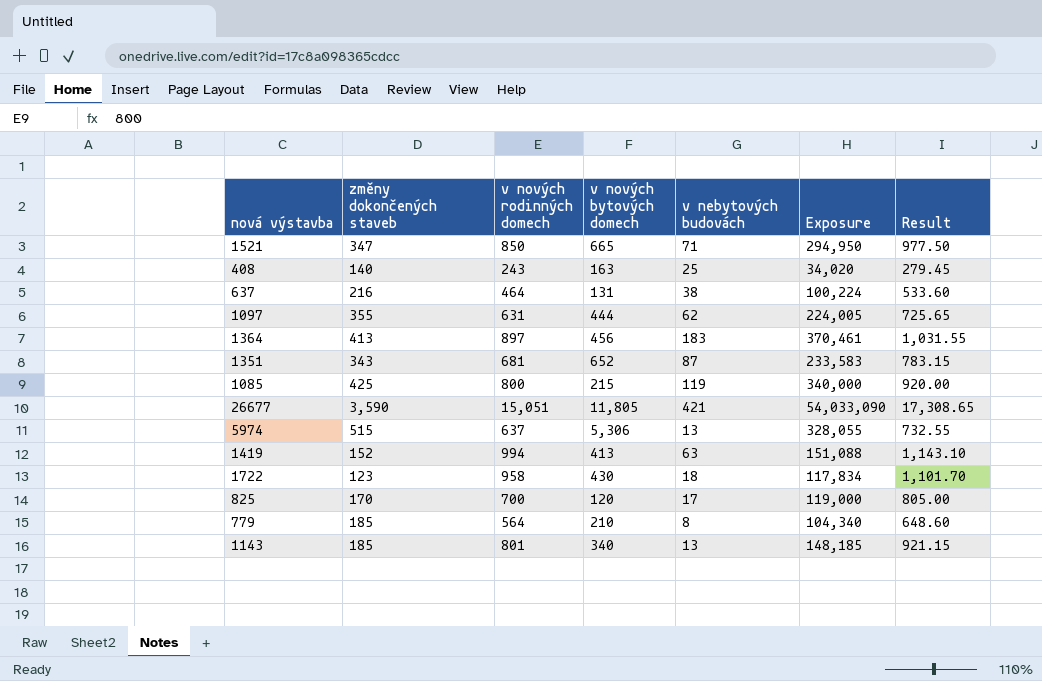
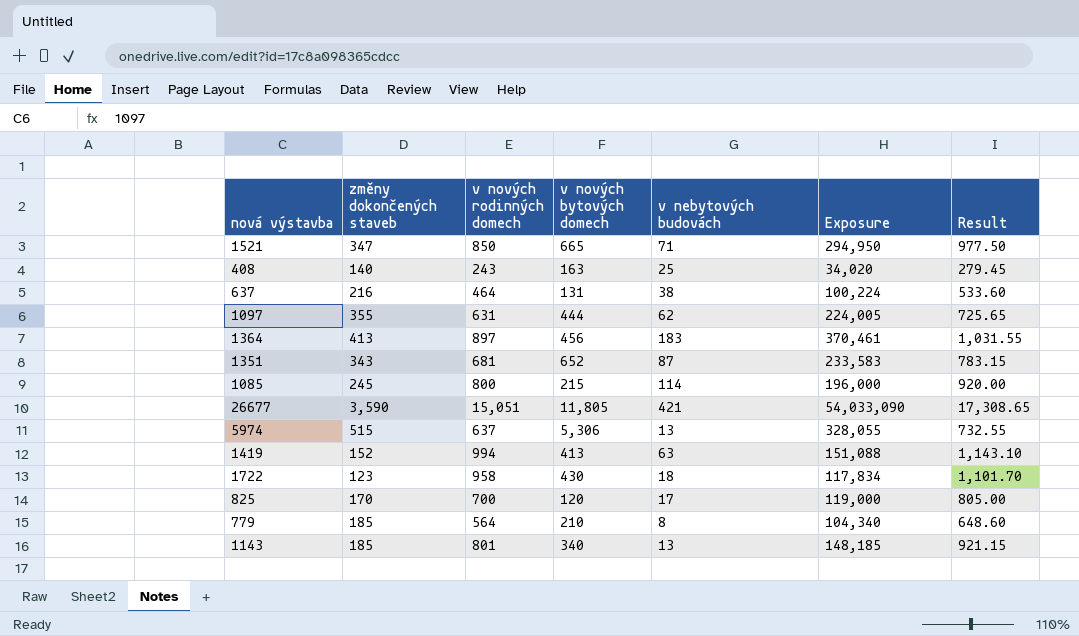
1085 | změny dokončených staveb: 425 -> 245
1085 | v nebytových budovách: 119 -> 114
1085 | Exposure: 340,000 -> 196,000

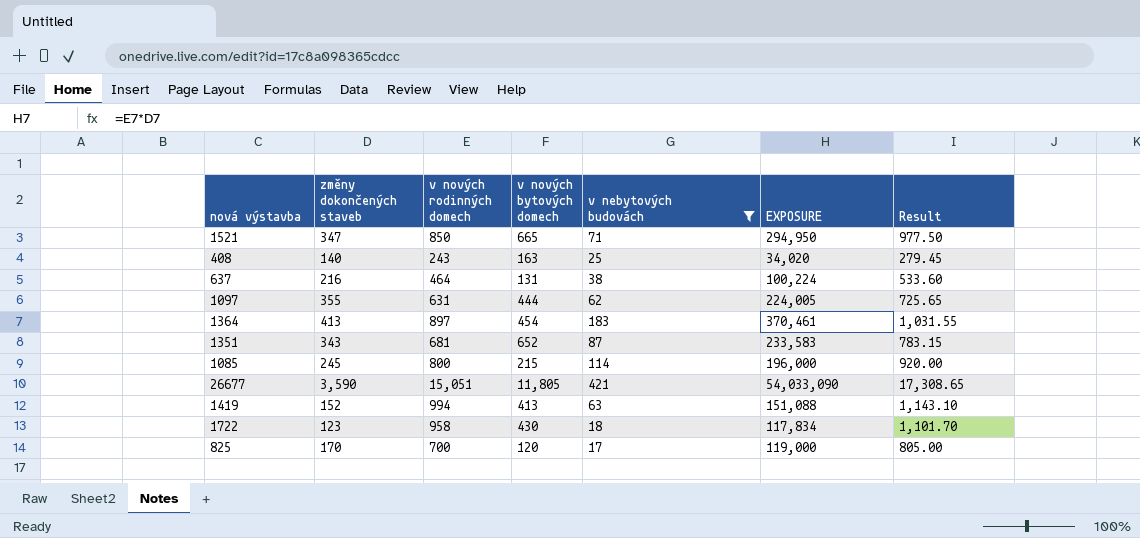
filter: none -> v nebytových budovách >= 17
column name: Exposure -> EXPOSURE
1364 | v nových bytových domech: 456 -> 454

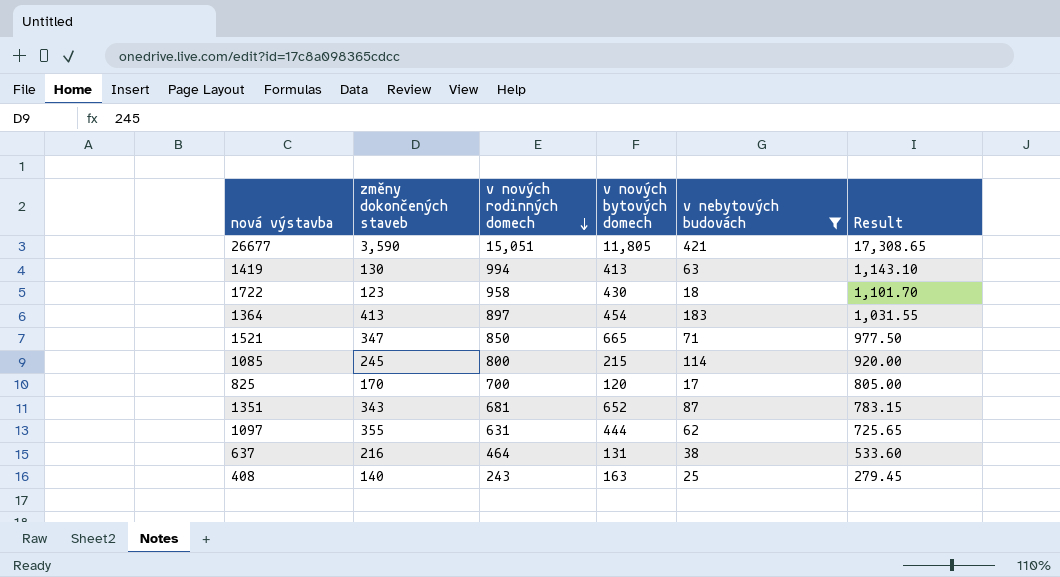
row order: none -> v nových rodinných domech descending
column EXPOSURE | formula: [změny dokončených staveb] * [v nových rodinných domech] -> none
1419 | změny dokončených staveb: 152 -> 130

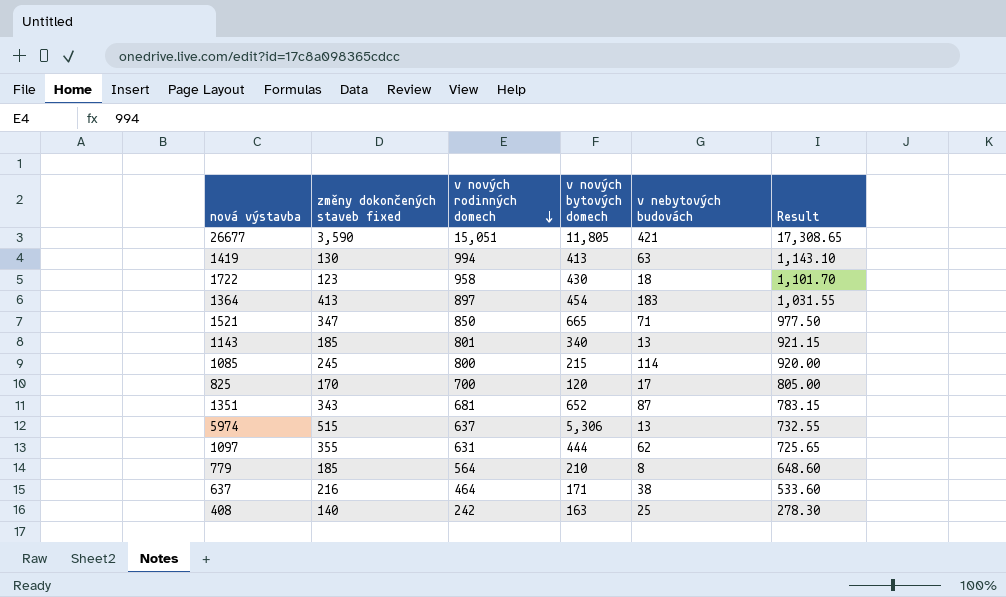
filter: v nebytových budovách >= 17 -> none
column name: změny dokončených staveb -> změny dokončených staveb fixed
637 | v nových bytových domech: 131 -> 171
408 | v nových rodinných domech: 243 -> 242
408 | Result: 279.45 -> 278.30

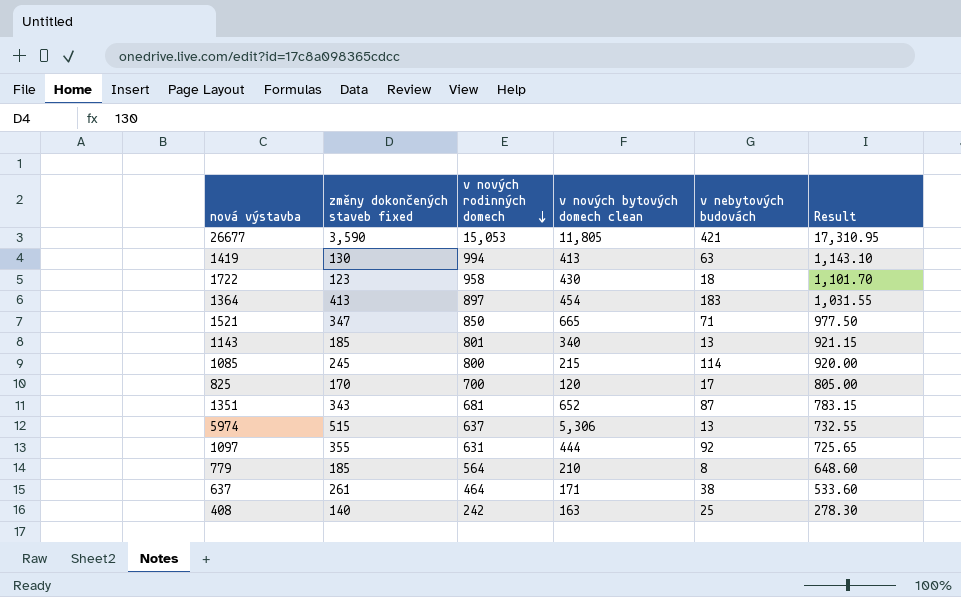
column name: v nových bytových domech -> v nových bytových domech clean
26677 | v nových rodinných domech: 15,051 -> 15,053
26677 | Result: 17,308.65 -> 17,310.95
1097 | v nebytových budovách: 62 -> 92
637 | změny dokončených staveb fixed: 216 -> 261

